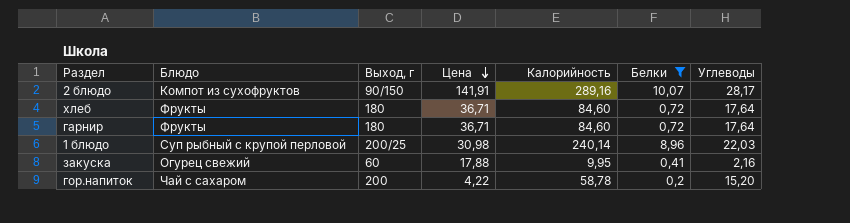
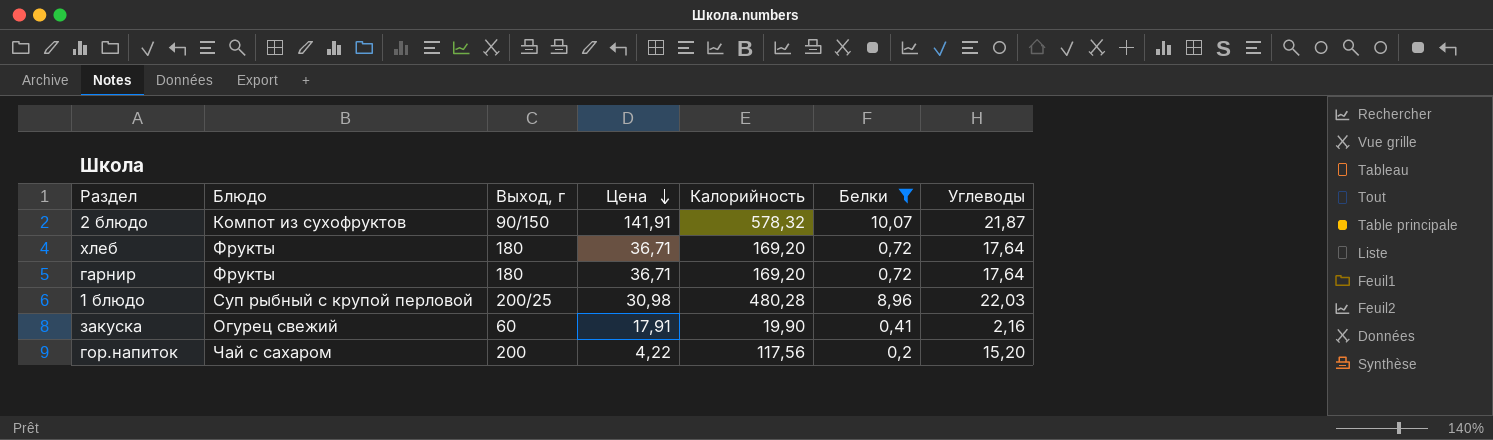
2 блюдо | Калорийность: 289,16 -> 578,32
2 блюдо | Углеводы: 28,17 -> 21,87
хлеб | Калорийность: 84,60 -> 169,20
гарнир | Калорийность: 84,60 -> 169,20
1 блюдо | Калорийность: 240,14 -> 480,28
закуска | Цена: 17,88 -> 17,91
закуска | Калорийность: 9,95 -> 19,90
гор.напиток | Калорийность: 58,78 -> 117,56

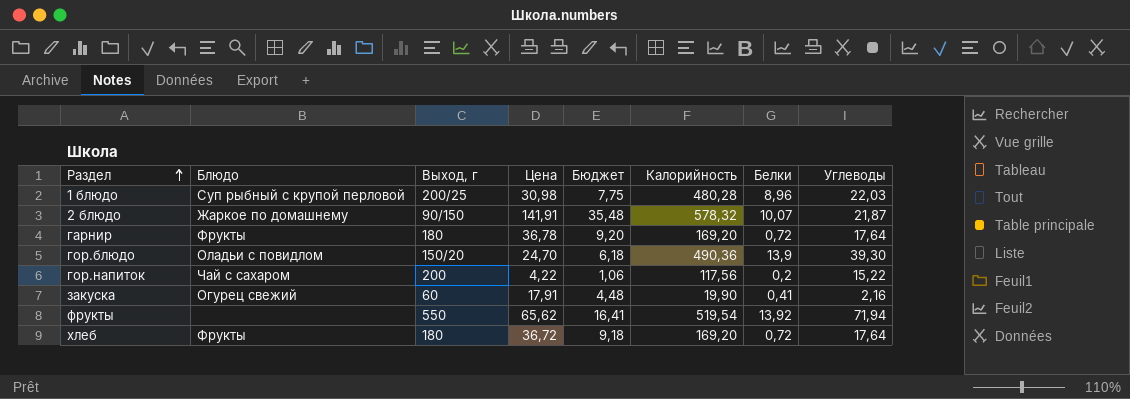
filter: Белки <= 10,07 -> none
row order: Цена descending -> Раздел ascending
column Бюджет | formula: none -> [Цена] * 0,25
2 блюдо | Блюдо: Компот из сухофруктов -> Жаркое по домашнему
гарнир | Цена: 36,71 -> 36,78
гор.напиток | Углеводы: 15,20 -> 15,22
хлеб | Цена: 36,71 -> 36,72

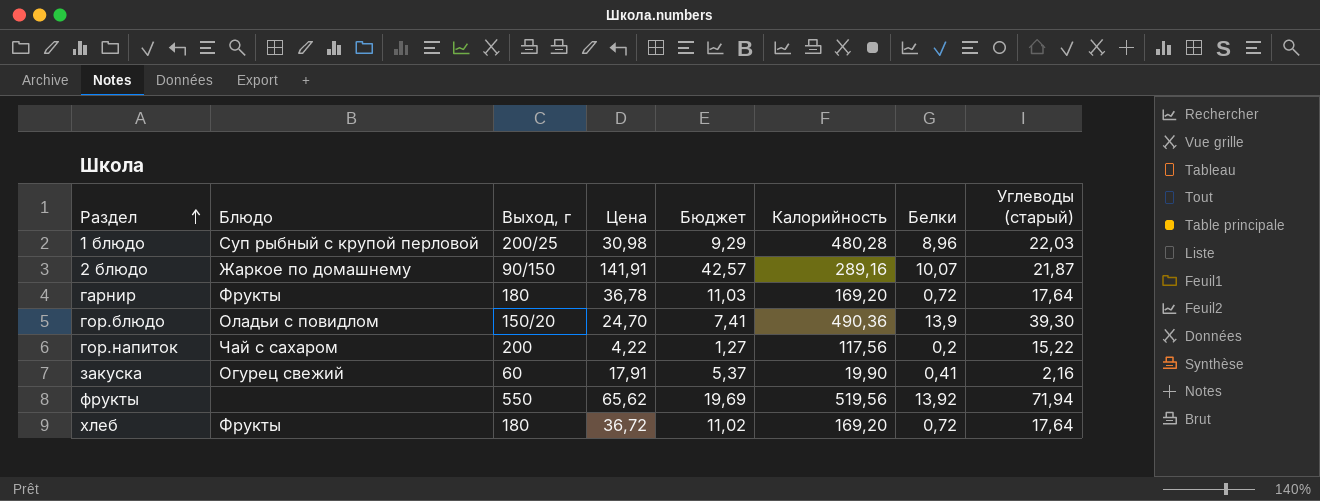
column Бюджет | formula: [Цена] * 0,25 -> [Цена] * 0,3
column name: Углеводы -> Углеводы (старый)
2 блюдо | Калорийность: 578,32 -> 289,16
фрукты | Калорийность: 519,54 -> 519,56

